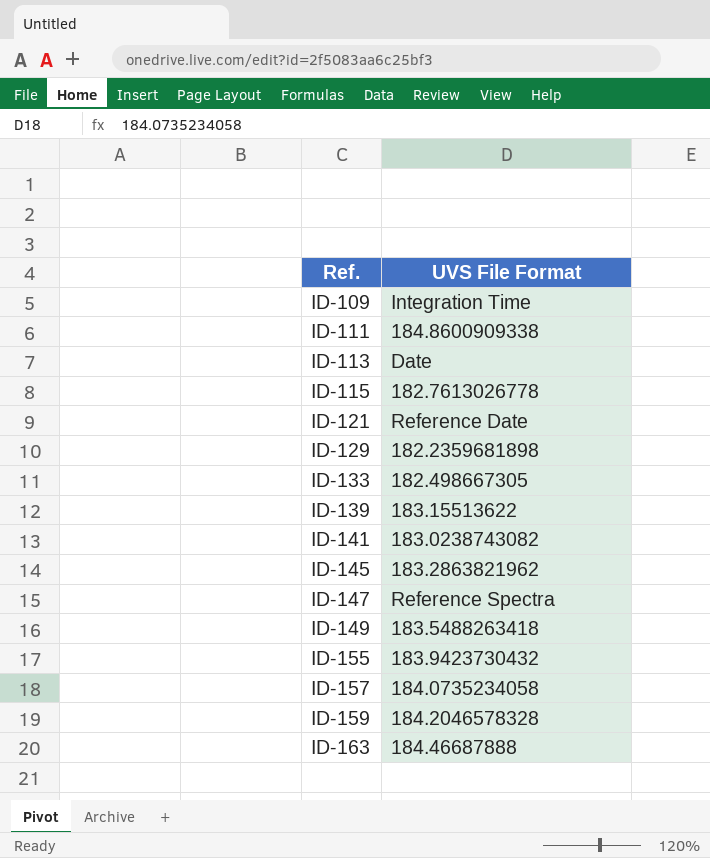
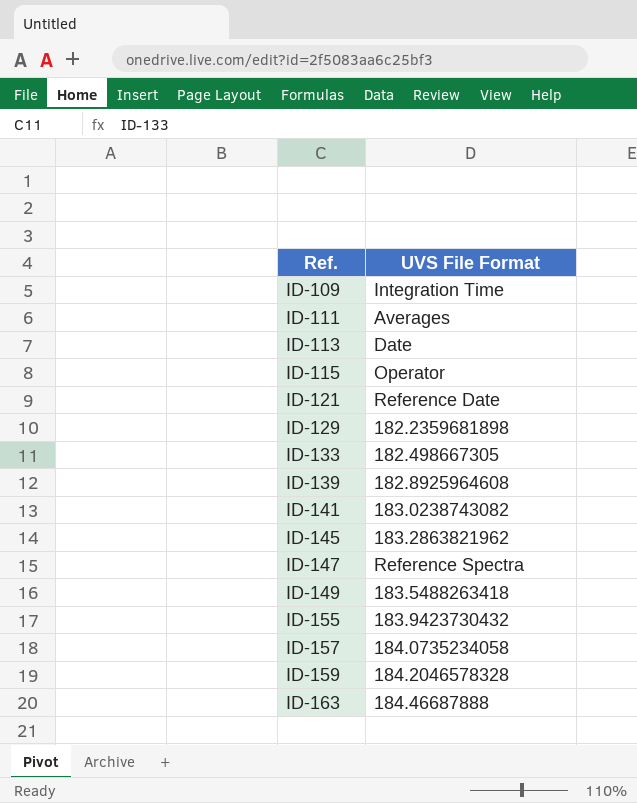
ID-111 | UVS File Format: 184.8600909338 -> Averages
ID-115 | UVS File Format: 182.7613026778 -> Operator
ID-139 | UVS File Format: 183.15513622 -> 182.8925964608

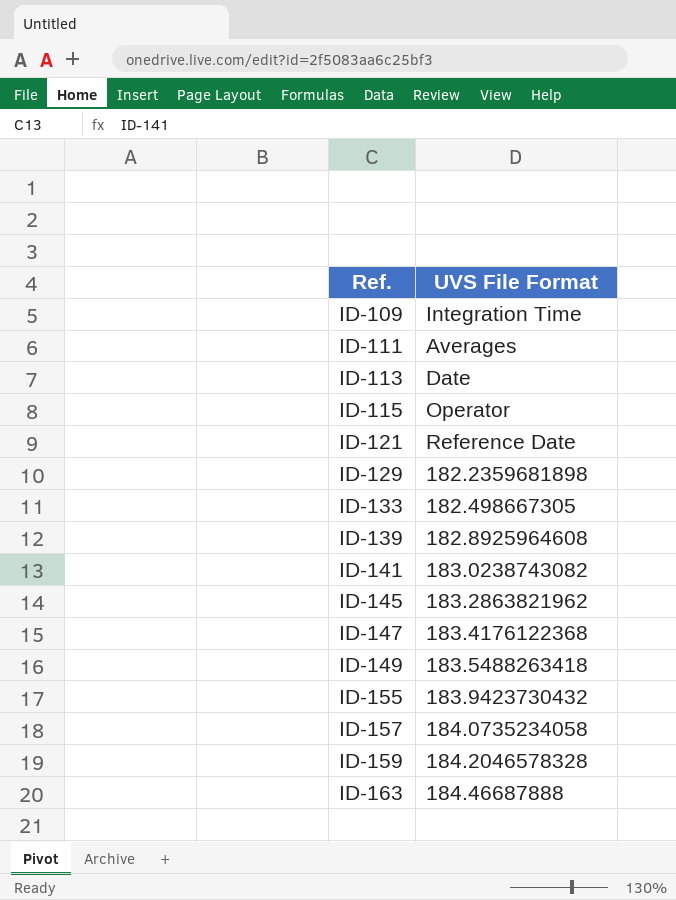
ID-147 | UVS File Format: Reference Spectra -> 183.4176122368

